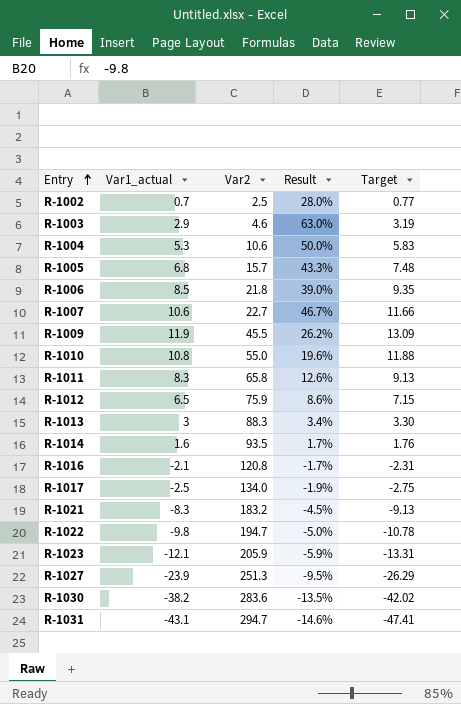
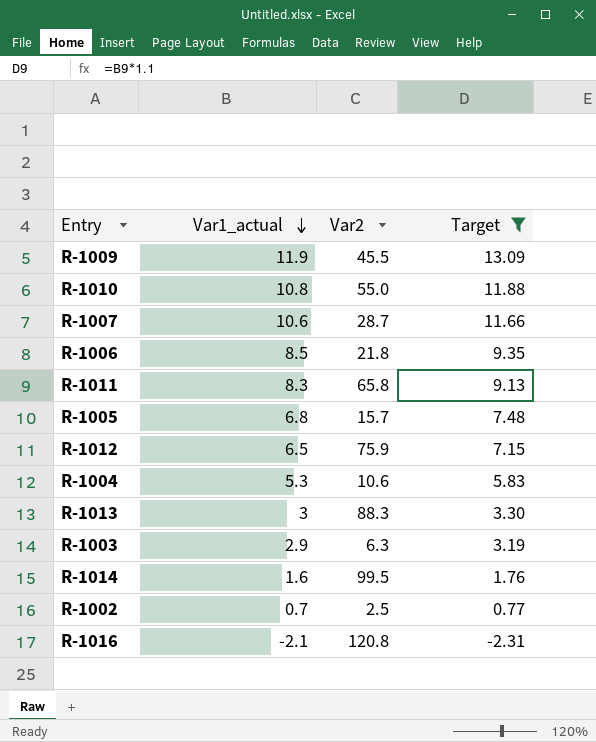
filter: none -> Target >= -2.31
row order: Entry ascending -> Var1_actual descending
column Result | formula: [Var1_actual] / [Var2] -> none
R-1007 | Var2: 22.7 -> 28.7
R-1003 | Var2: 4.6 -> 6.3
R-1014 | Var2: 93.5 -> 99.5

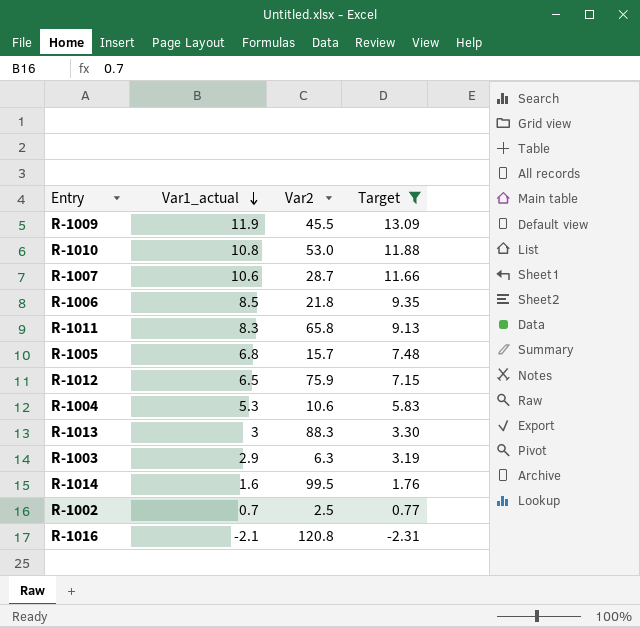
R-1010 | Var2: 55.0 -> 53.0

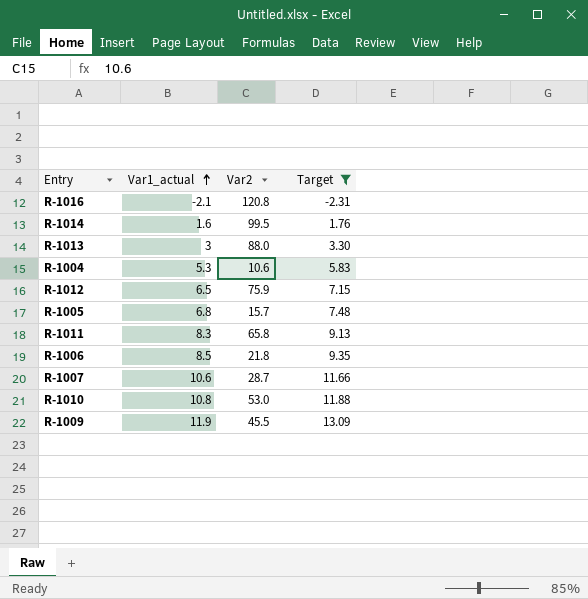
row order: Var1_actual descending -> Var1_actual ascending
row R-1003: 2.9 | 6.3 | 3.19 -> none
row R-1002: 0.7 | 2.5 | 0.77 -> none
R-1013 | Var2: 88.3 -> 88.0

